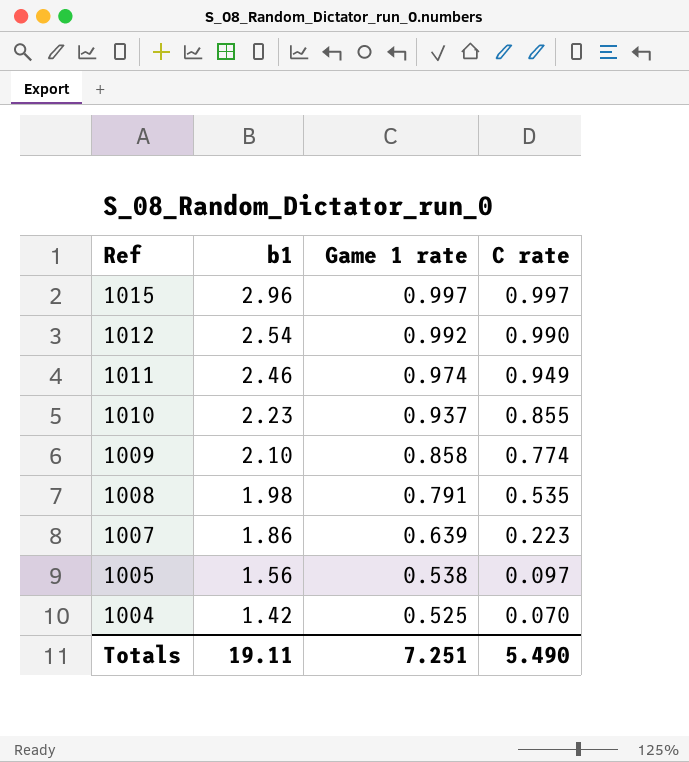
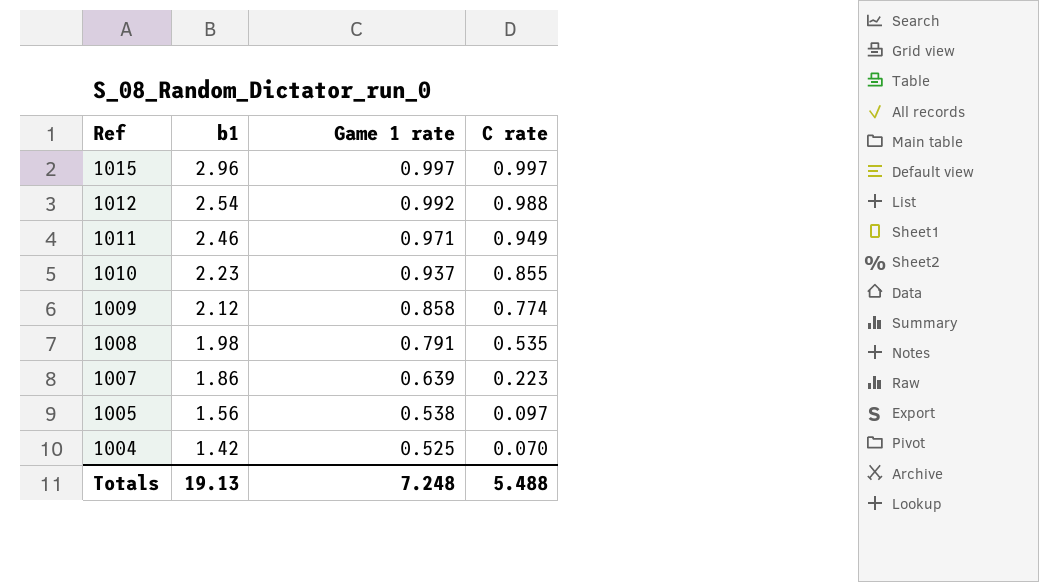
1012 | C rate: 0.990 -> 0.988
1011 | Game 1 rate: 0.974 -> 0.971
1009 | b1: 2.10 -> 2.12
Totals | b1: 19.11 -> 19.13
Totals | Game 1 rate: 7.251 -> 7.248
Totals | C rate: 5.490 -> 5.488

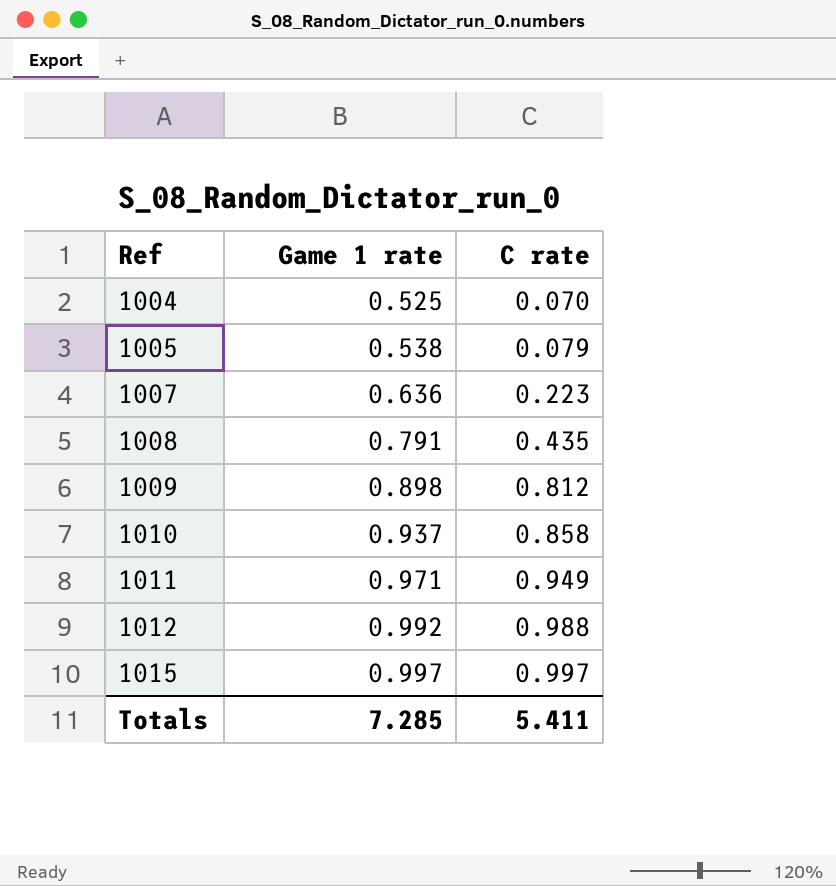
row order: Ref descending -> Ref ascending
column b1 | position: 2 -> none
1005 | C rate: 0.097 -> 0.079
1007 | Game 1 rate: 0.639 -> 0.636
1008 | C rate: 0.535 -> 0.435
1009 | Game 1 rate: 0.858 -> 0.898
1009 | C rate: 0.774 -> 0.812
1010 | C rate: 0.855 -> 0.858
Totals | Game 1 rate: 7.248 -> 7.285
Totals | C rate: 5.488 -> 5.411

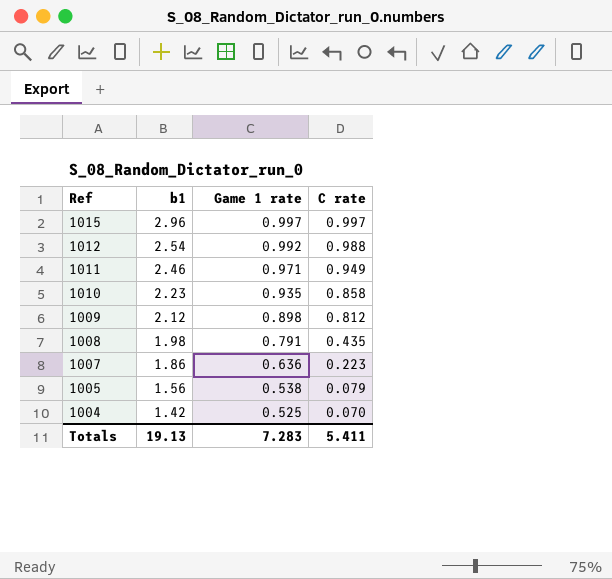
row order: Ref ascending -> Ref descending
column b1 | position: none -> 2
1010 | Game 1 rate: 0.937 -> 0.935
Totals | Game 1 rate: 7.285 -> 7.283

